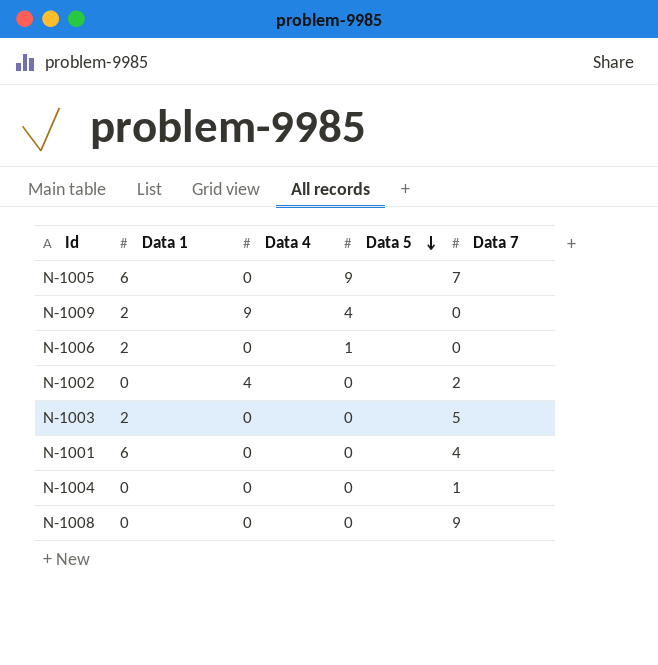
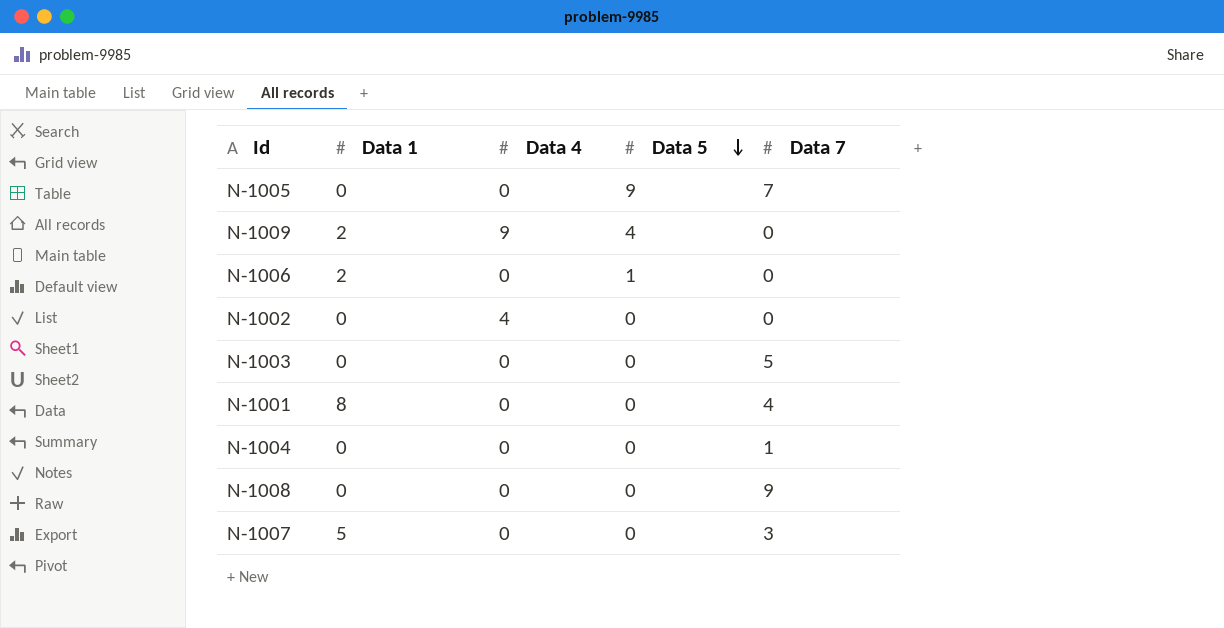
N-1005 | Data 1: 6 -> 0
N-1002 | Data 7: 2 -> 0
N-1003 | Data 1: 2 -> 0
N-1001 | Data 1: 6 -> 8
row N-1007: none -> 5 | 0 | 0 | 3

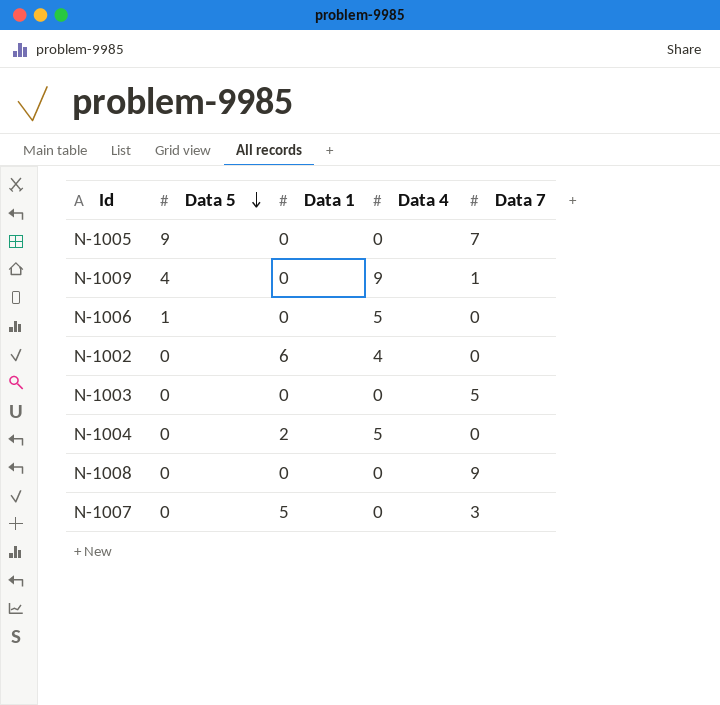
column Data 5 | position: 4 -> 2
row N-1001: 8 | 0 | 0 | 4 -> none
N-1009 | Data 1: 2 -> 0
N-1009 | Data 7: 0 -> 1
N-1006 | Data 1: 2 -> 0
N-1006 | Data 4: 0 -> 5
N-1002 | Data 1: 0 -> 6
N-1004 | Data 1: 0 -> 2
N-1004 | Data 4: 0 -> 5
N-1004 | Data 7: 1 -> 0

